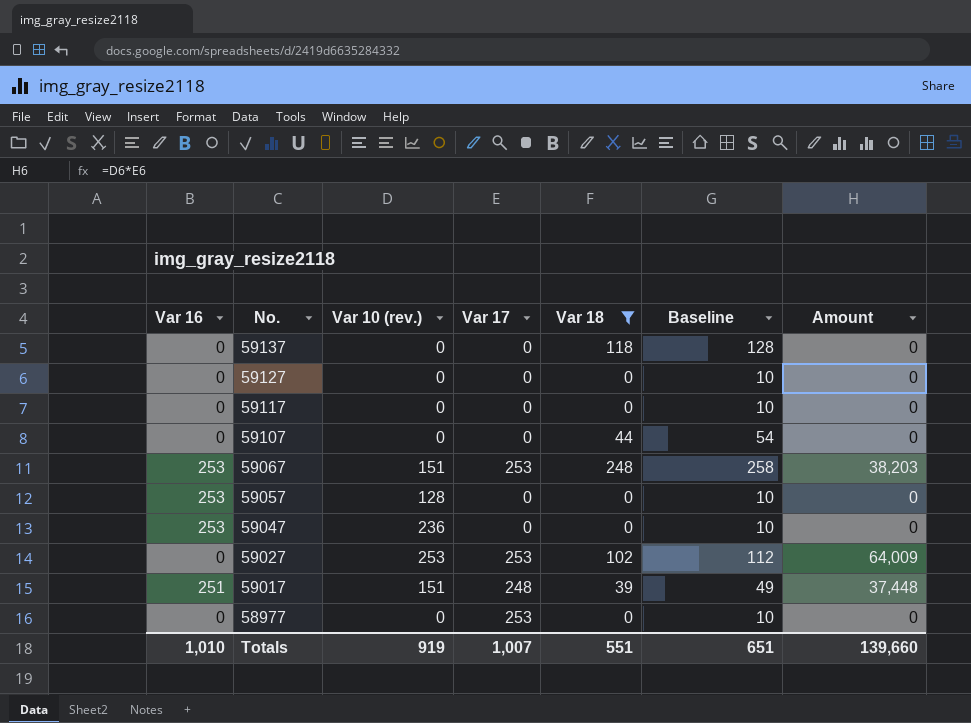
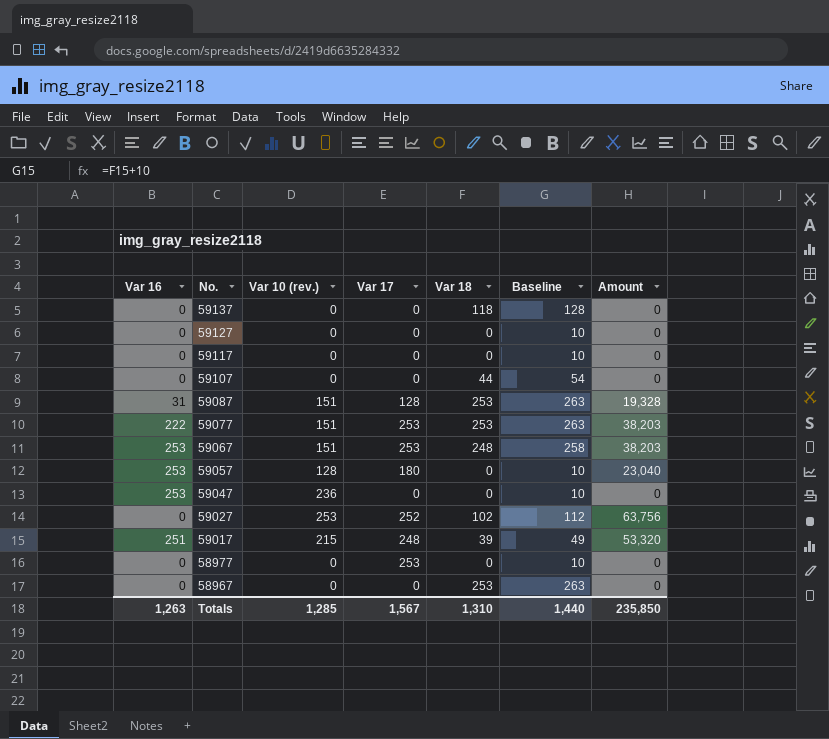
filter: Var 18 != 253 -> none
59057 | Var 17: 0 -> 180
59057 | Amount: 0 -> 23,040
59027 | Var 17: 253 -> 252
59027 | Amount: 64,009 -> 63,756
59017 | Var 10 (rev.): 151 -> 215
59017 | Amount: 37,448 -> 53,320
Totals | Var 16: 1,010 -> 1,263
Totals | Var 10 (rev.): 919 -> 1,285
Totals | Var 17: 1,007 -> 1,567
Totals | Var 18: 551 -> 1,310
Totals | Baseline: 651 -> 1,440
Totals | Amount: 139,660 -> 235,850

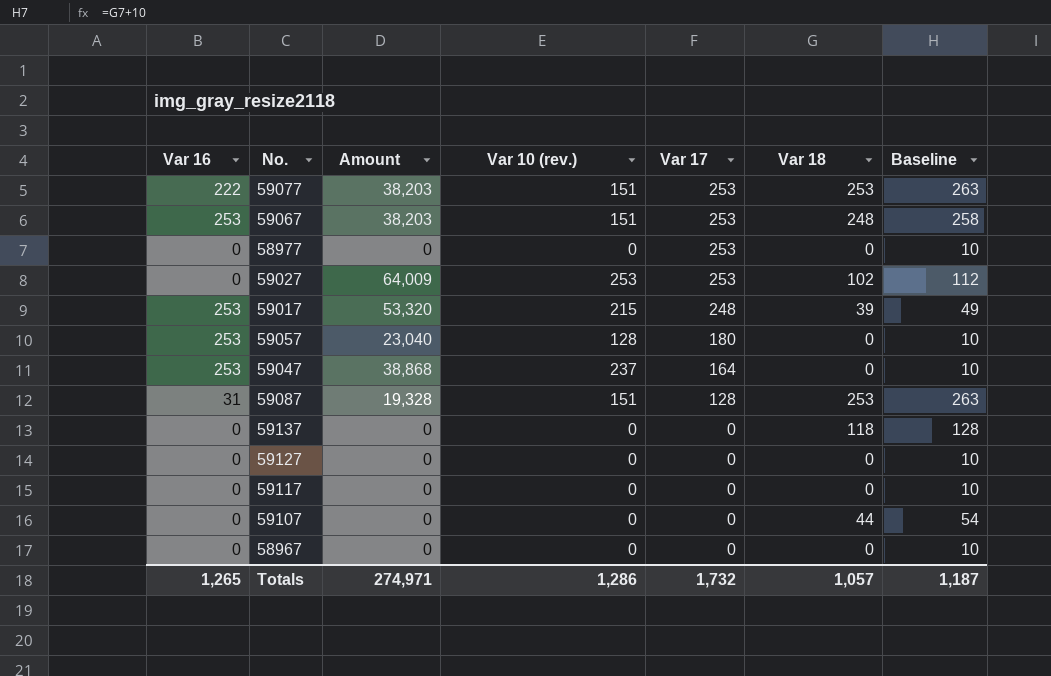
row order: No. descending -> Var 17 descending
column Amount | position: 7 -> 3
59027 | Amount: 63,756 -> 64,009
59027 | Var 17: 252 -> 253
59017 | Var 16: 251 -> 253
59047 | Amount: 0 -> 38,868
59047 | Var 10 (rev.): 236 -> 237
59047 | Var 17: 0 -> 164
58967 | Var 18: 253 -> 0
58967 | Baseline: 263 -> 10
Totals | Var 16: 1,263 -> 1,265
Totals | Amount: 235,850 -> 274,971
Totals | Var 10 (rev.): 1,285 -> 1,286
Totals | Var 17: 1,567 -> 1,732
Totals | Var 18: 1,310 -> 1,057
Totals | Baseline: 1,440 -> 1,187

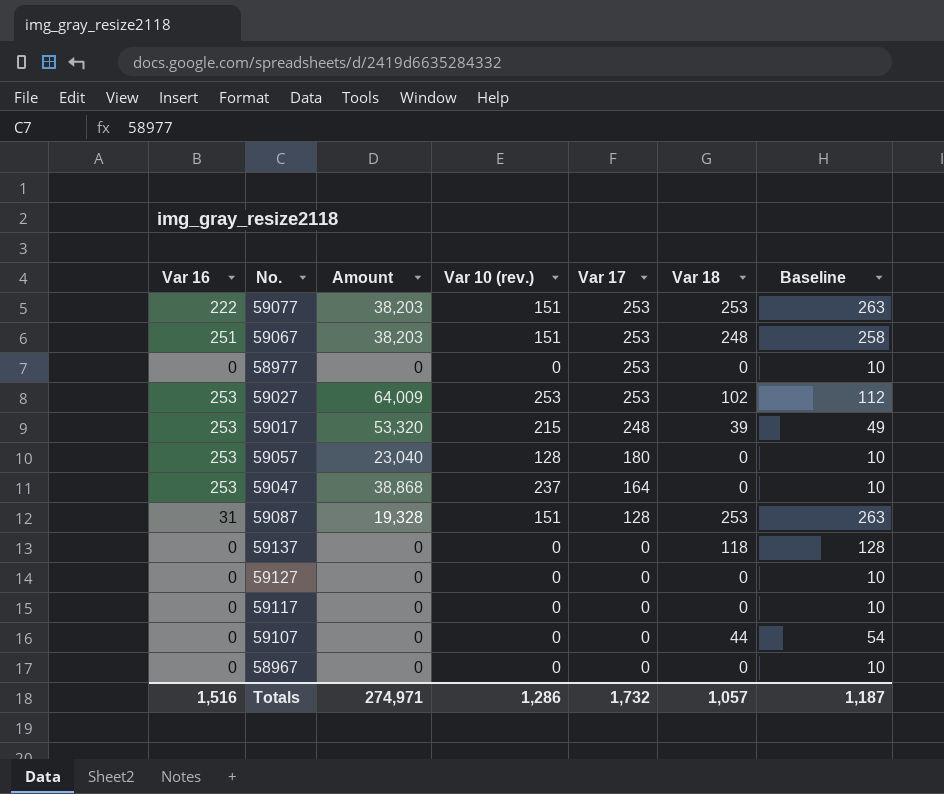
59067 | Var 16: 253 -> 251
59027 | Var 16: 0 -> 253
Totals | Var 16: 1,265 -> 1,516

